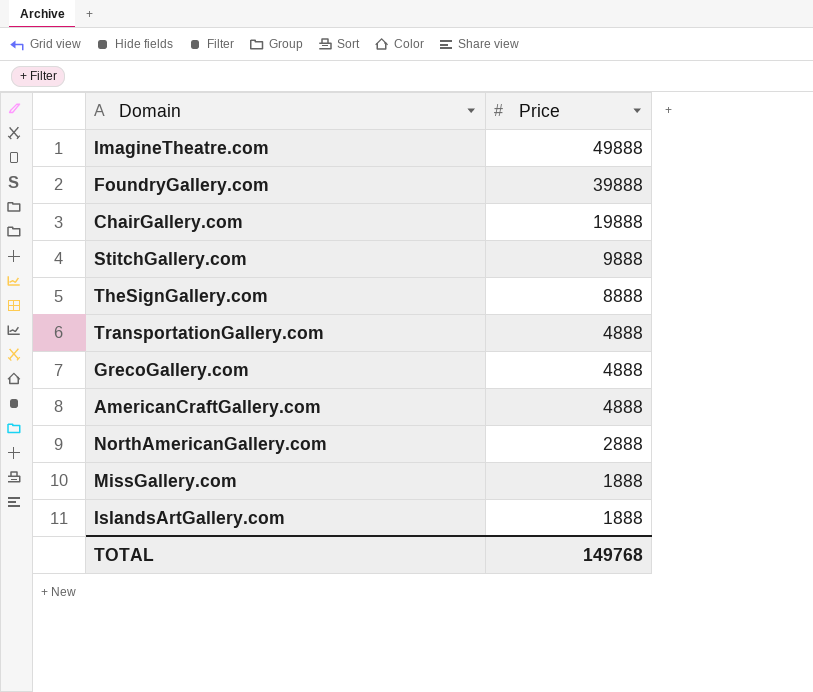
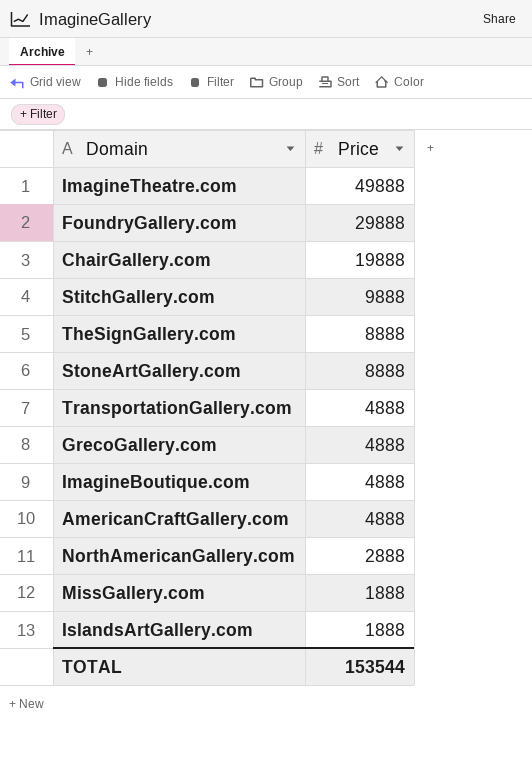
FoundryGallery.com | Price: 39888 -> 29888
row StoneArtGallery.com: none -> 8888
row ImagineBoutique.com: none -> 4888
TOTAL | Price: 149768 -> 153544

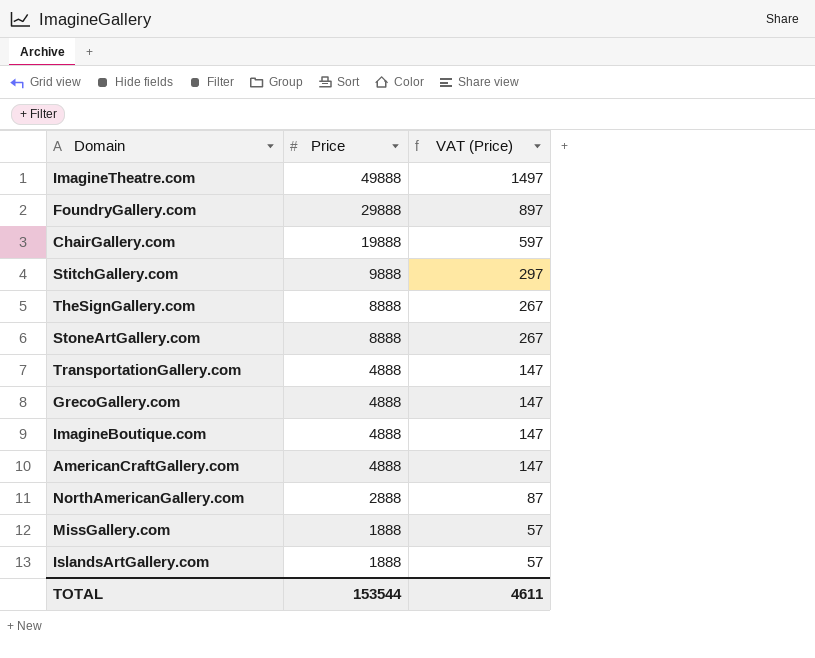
column VAT (Price) | formula: none -> [Price] * 0.03

